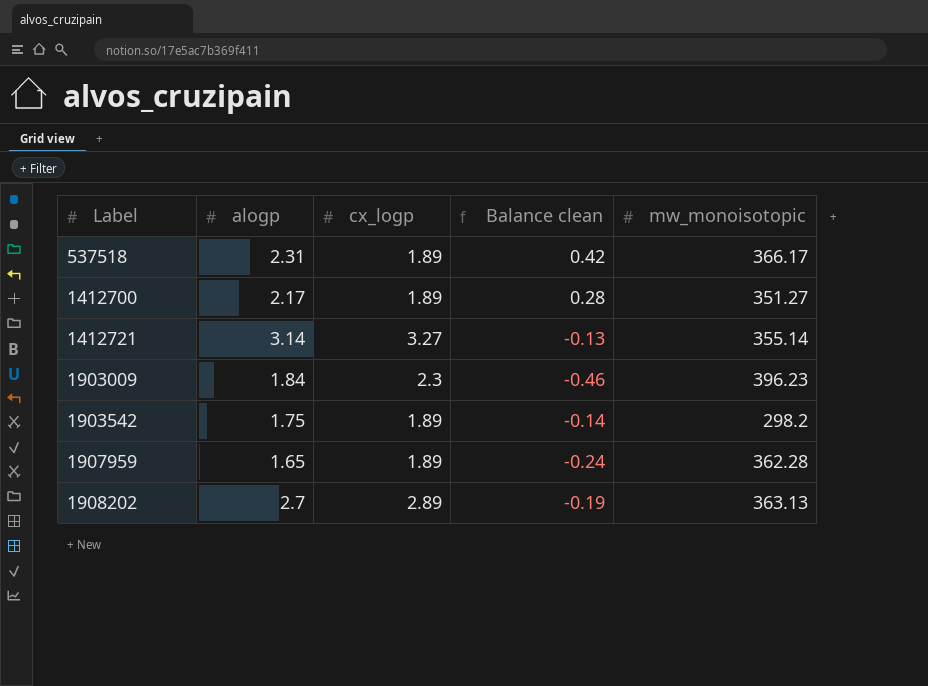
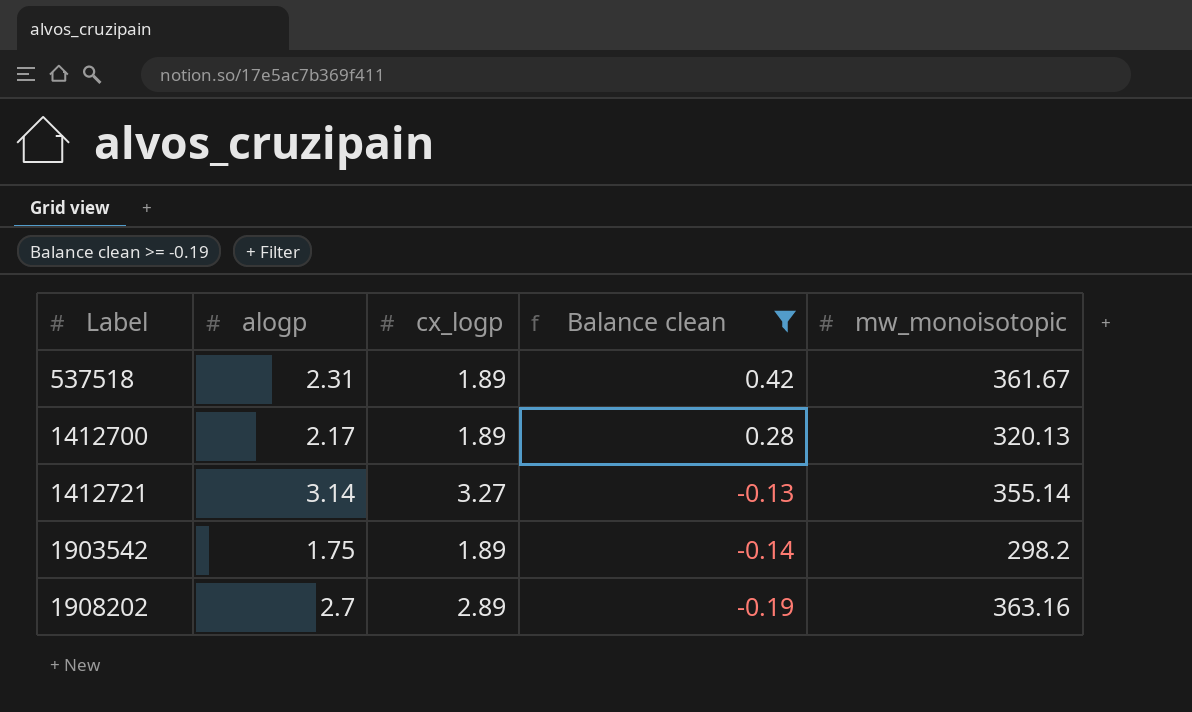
filter: none -> Balance clean >= -0.19
537518 | mw_monoisotopic: 366.17 -> 361.67
1412700 | mw_monoisotopic: 351.27 -> 320.13
1908202 | mw_monoisotopic: 363.13 -> 363.16

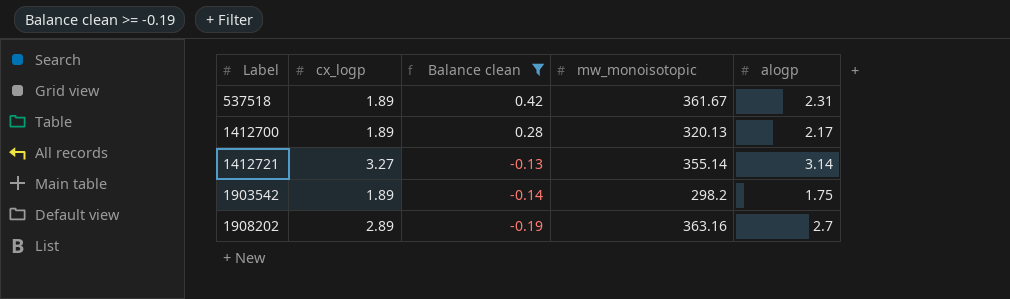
column alogp | position: 2 -> 5

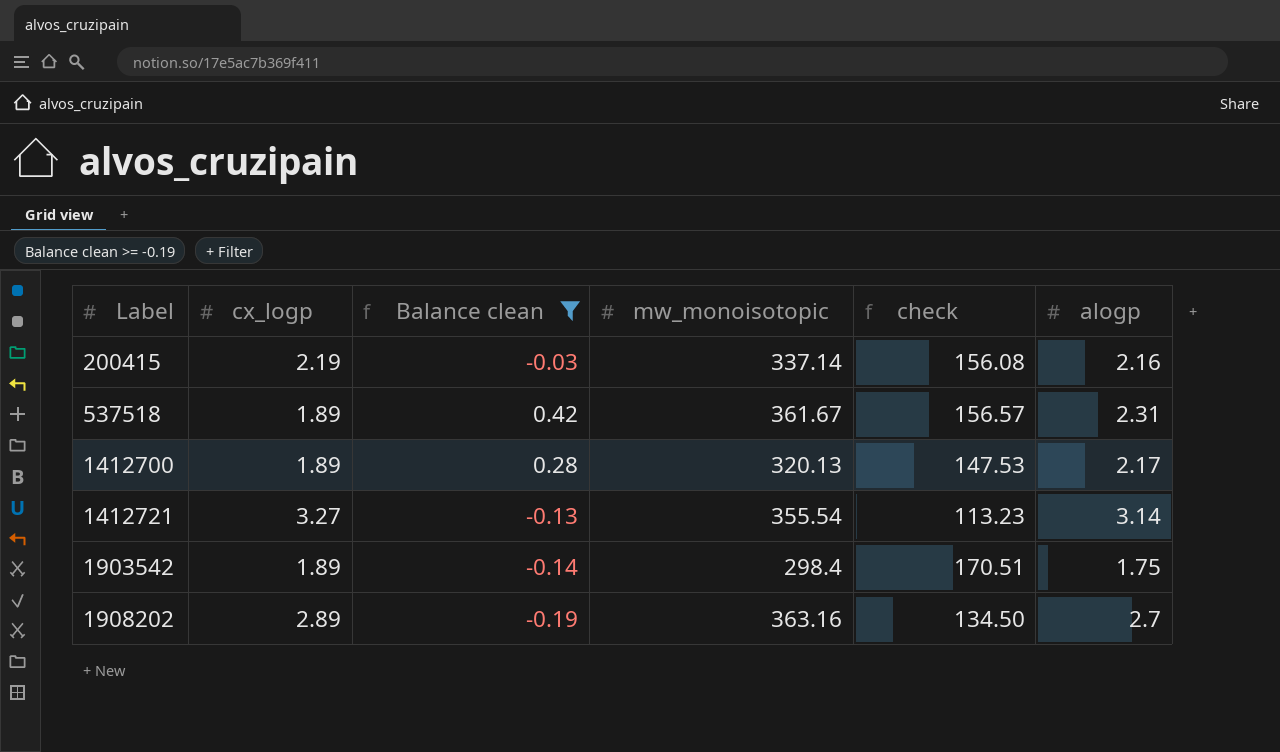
column check | formula: none -> [mw_monoisotopic] / [alogp]
row 200415: none -> 2.19 | -0.03 | 337.14 | 156.08 | 2.16
1412721 | mw_monoisotopic: 355.14 -> 355.54
1903542 | mw_monoisotopic: 298.2 -> 298.4

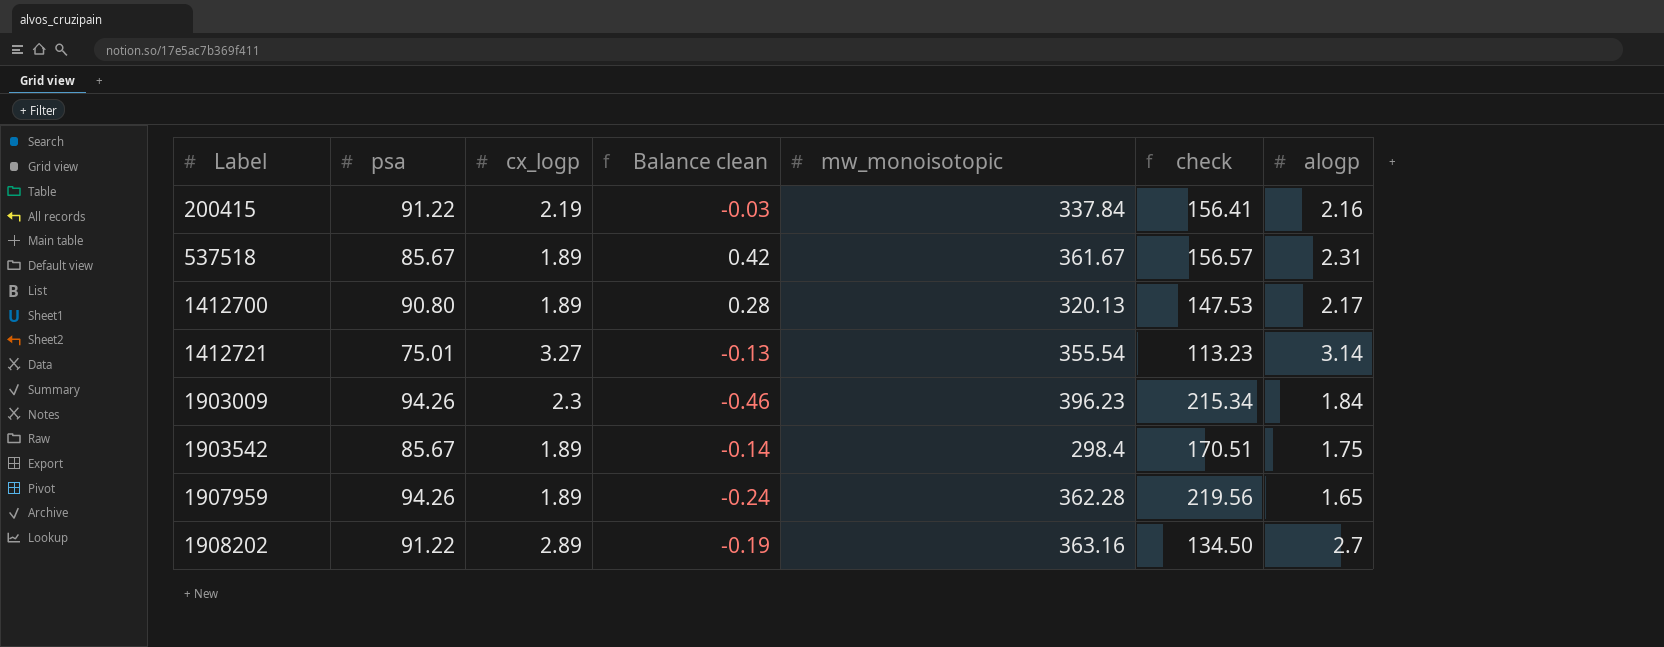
filter: Balance clean >= -0.19 -> none
column psa | position: none -> 2
200415 | mw_monoisotopic: 337.14 -> 337.84
200415 | check: 156.08 -> 156.41

